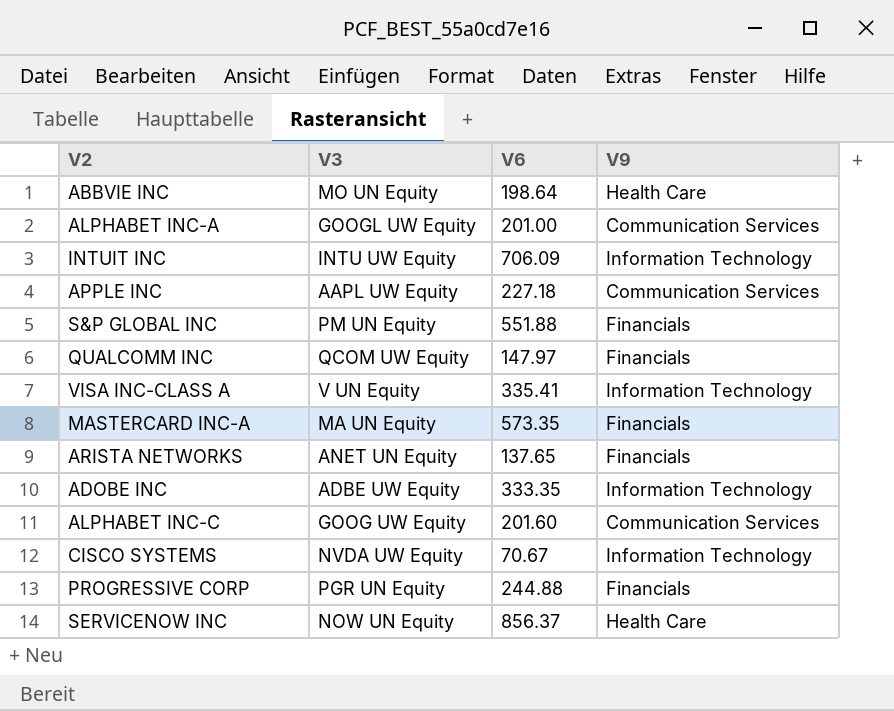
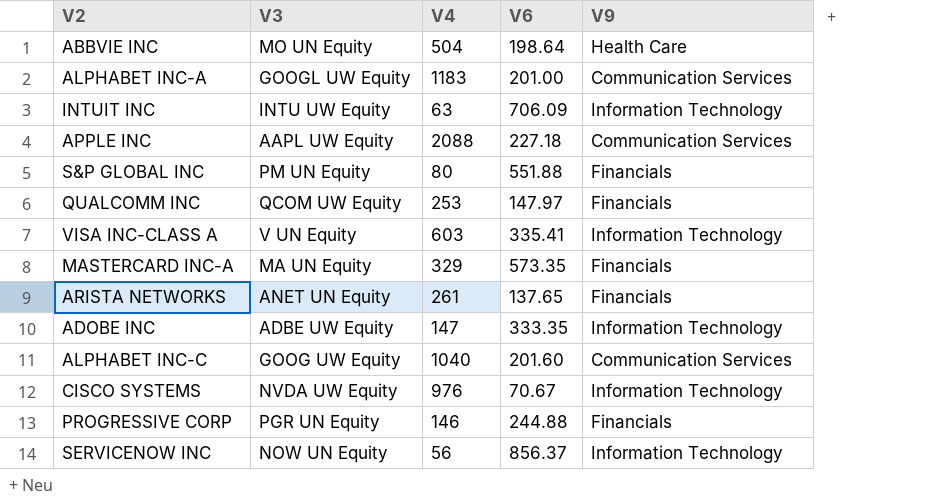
column V4 | position: none -> 3
SERVICENOW INC | V9: Health Care -> Information Technology

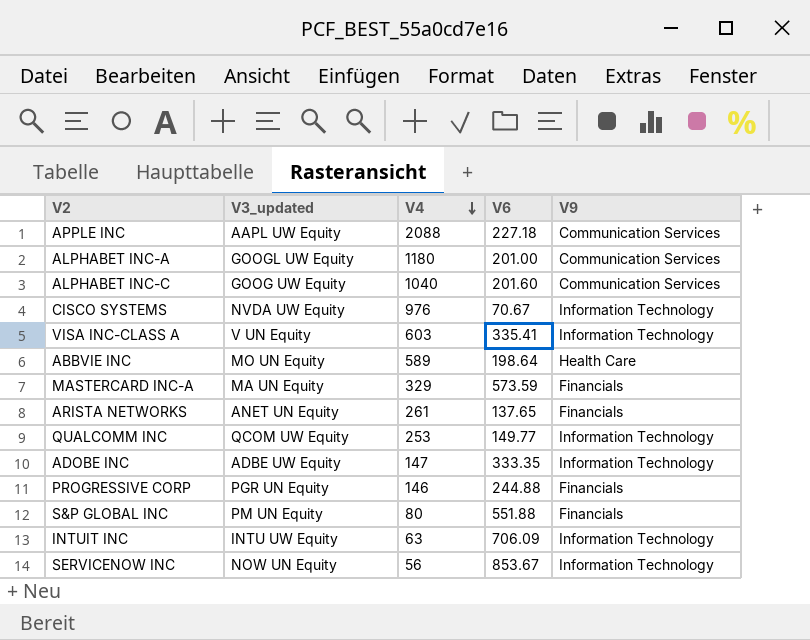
row order: none -> V4 descending
column name: V3 -> V3_updated
ALPHABET INC-A | V4: 1183 -> 1180
ABBVIE INC | V4: 504 -> 589
MASTERCARD INC-A | V6: 573.35 -> 573.59
QUALCOMM INC | V6: 147.97 -> 149.77
QUALCOMM INC | V9: Financials -> Information Technology
SERVICENOW INC | V6: 856.37 -> 853.67

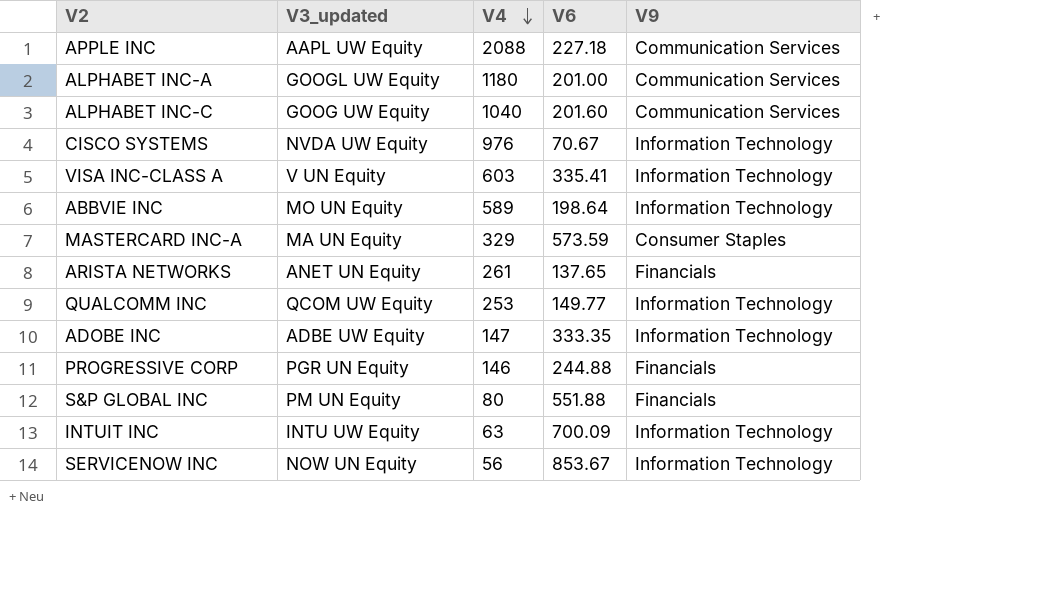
ABBVIE INC | V9: Health Care -> Information Technology
MASTERCARD INC-A | V9: Financials -> Consumer Staples
INTUIT INC | V6: 706.09 -> 700.09

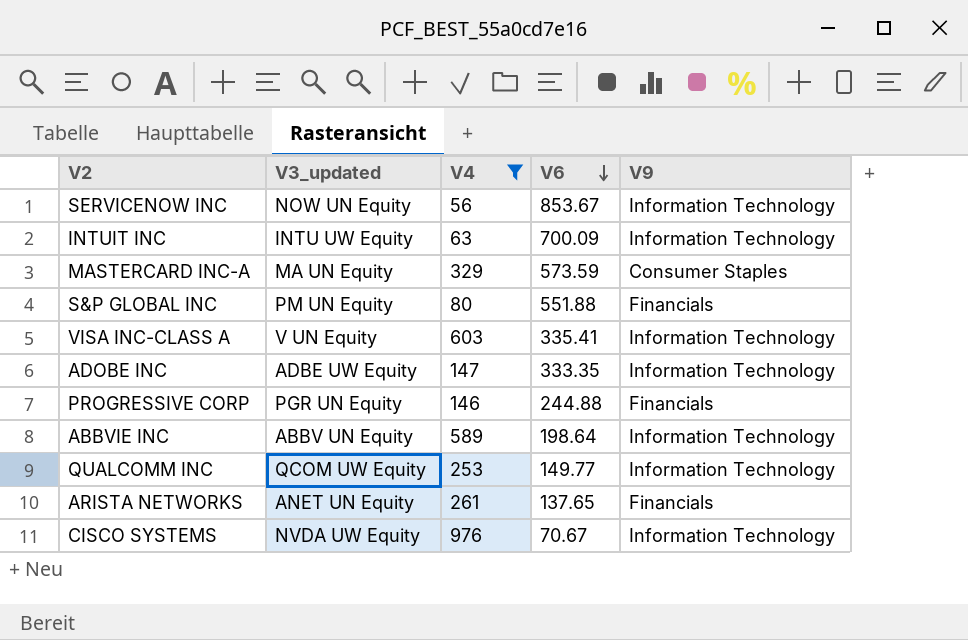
filter: none -> V4 <= 976
row order: V4 descending -> V6 descending
ABBVIE INC | V3_updated: MO UN Equity -> ABBV UN Equity

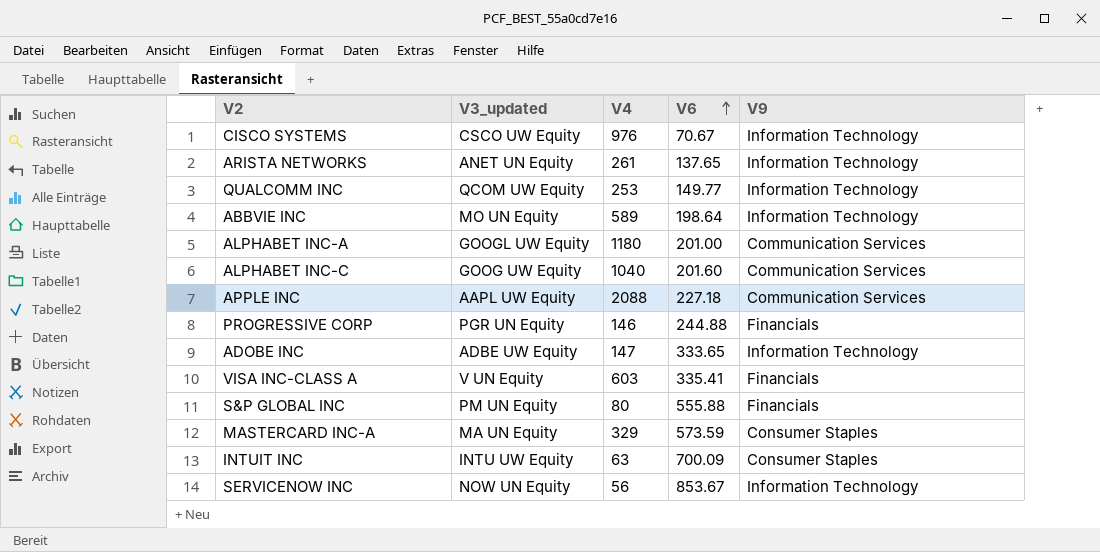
filter: V4 <= 976 -> none
row order: V6 descending -> V6 ascending
CISCO SYSTEMS | V3_updated: NVDA UW Equity -> CSCO UW Equity
ARISTA NETWORKS | V9: Financials -> Information Technology
ABBVIE INC | V3_updated: ABBV UN Equity -> MO UN Equity
ADOBE INC | V6: 333.35 -> 333.65
VISA INC-CLASS A | V9: Information Technology -> Financials
S&P GLOBAL INC | V6: 551.88 -> 555.88
INTUIT INC | V9: Information Technology -> Consumer Staples

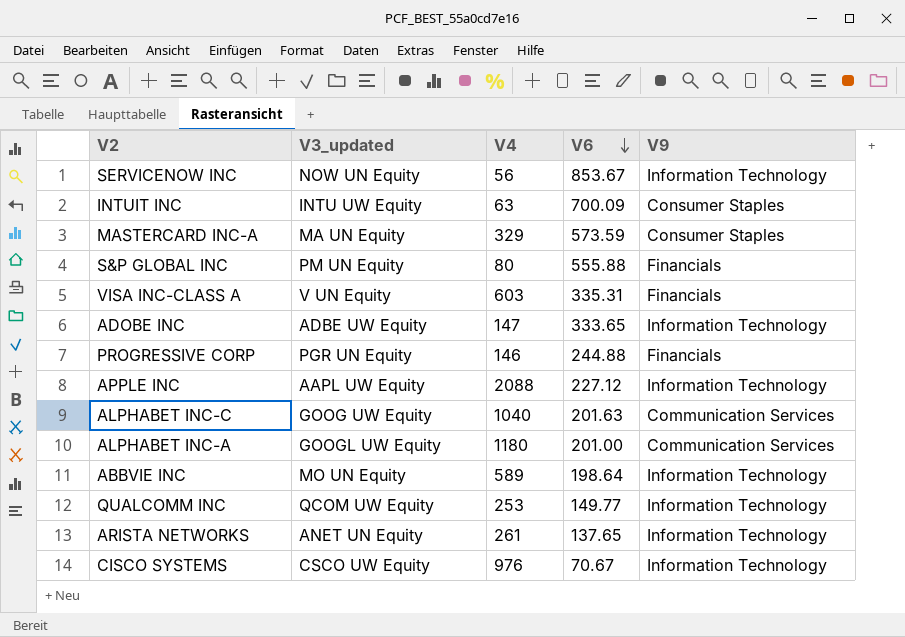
row order: V6 ascending -> V6 descending
VISA INC-CLASS A | V6: 335.41 -> 335.31
APPLE INC | V6: 227.18 -> 227.12
APPLE INC | V9: Communication Services -> Information Technology
ALPHABET INC-C | V6: 201.60 -> 201.63

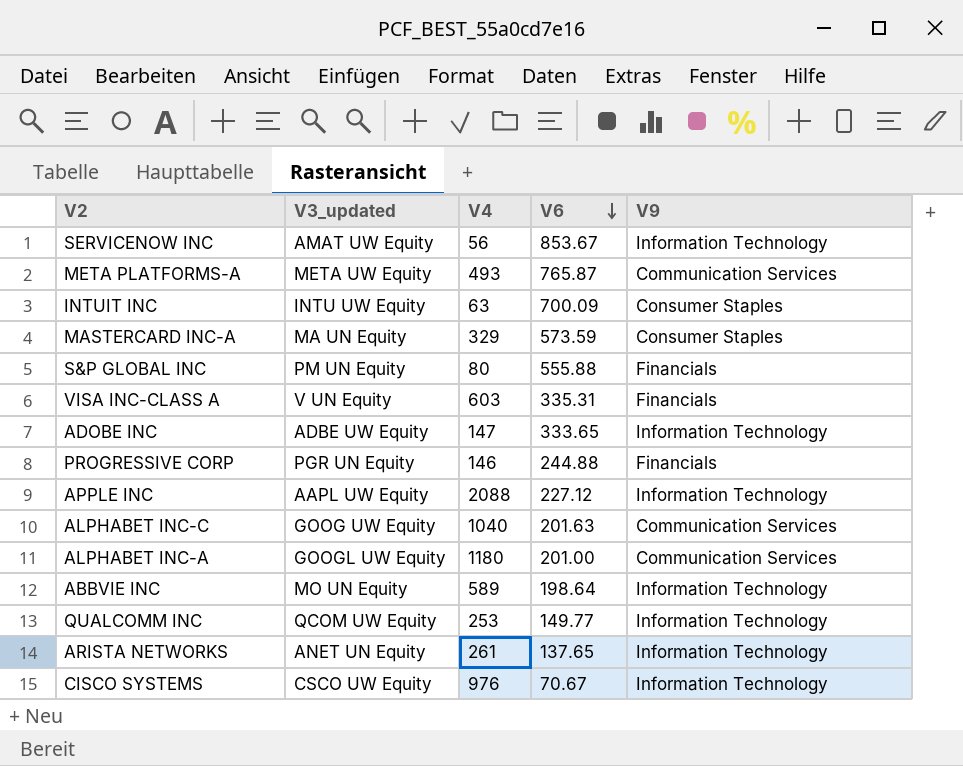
SERVICENOW INC | V3_updated: NOW UN Equity -> AMAT UW Equity
row META PLATFORMS-A: none -> META UW Equity | 493 | 765.87 | Communication Services

